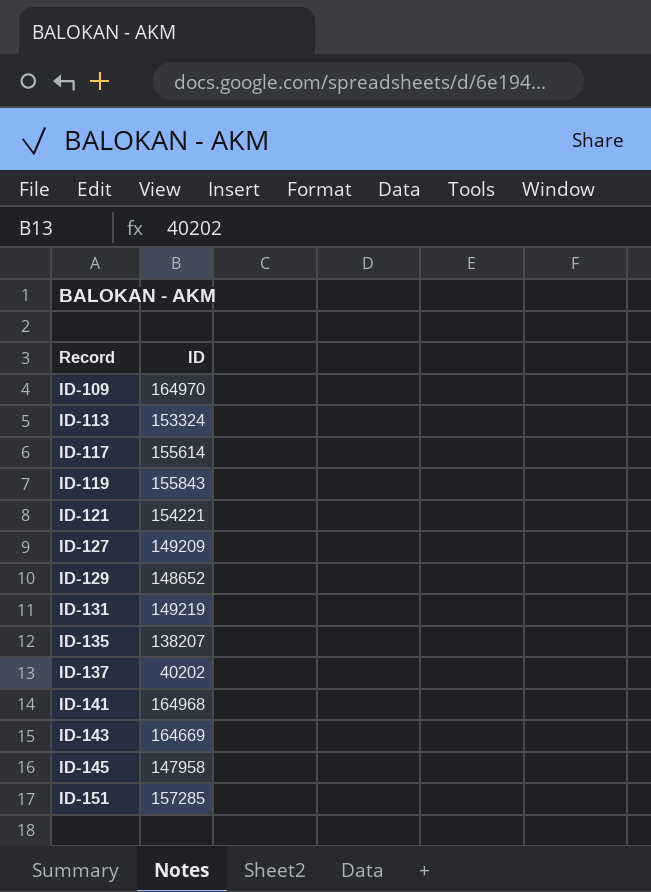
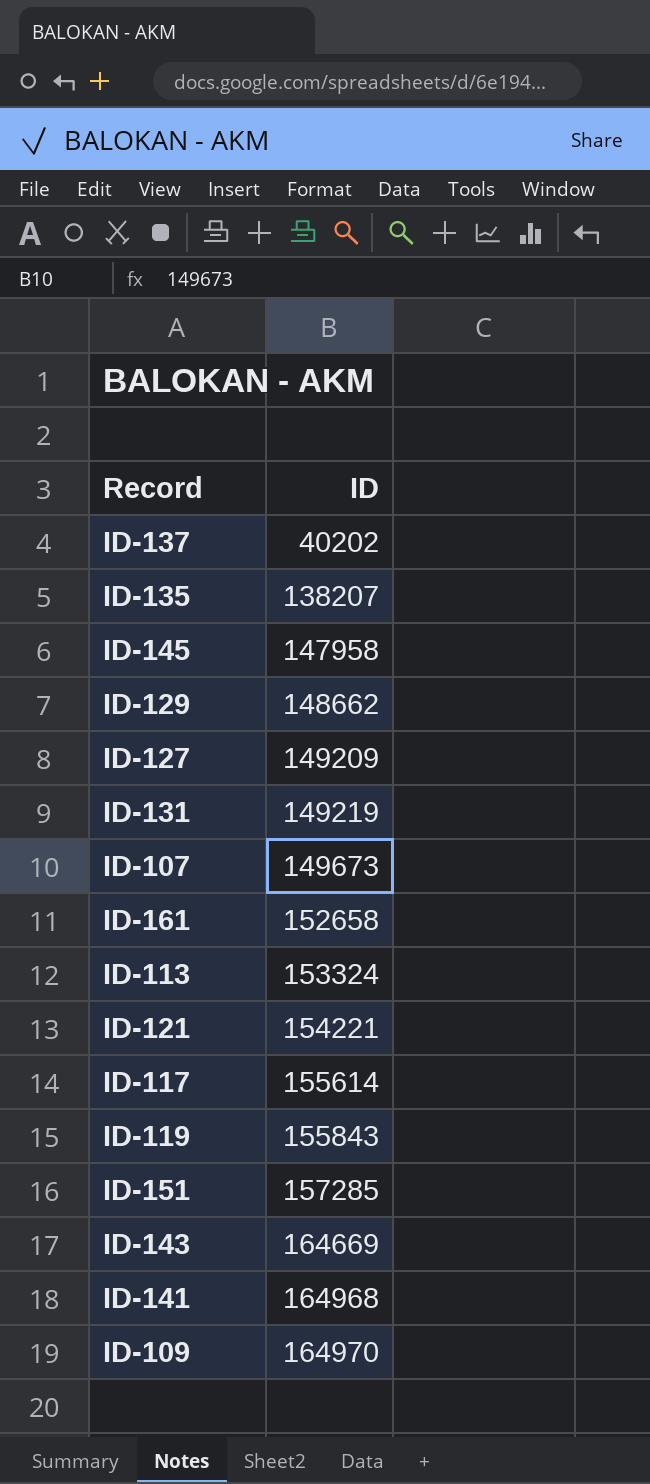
row order: Record ascending -> ID ascending
ID-129 | ID: 148652 -> 148662
row ID-107: none -> 149673
row ID-161: none -> 152658

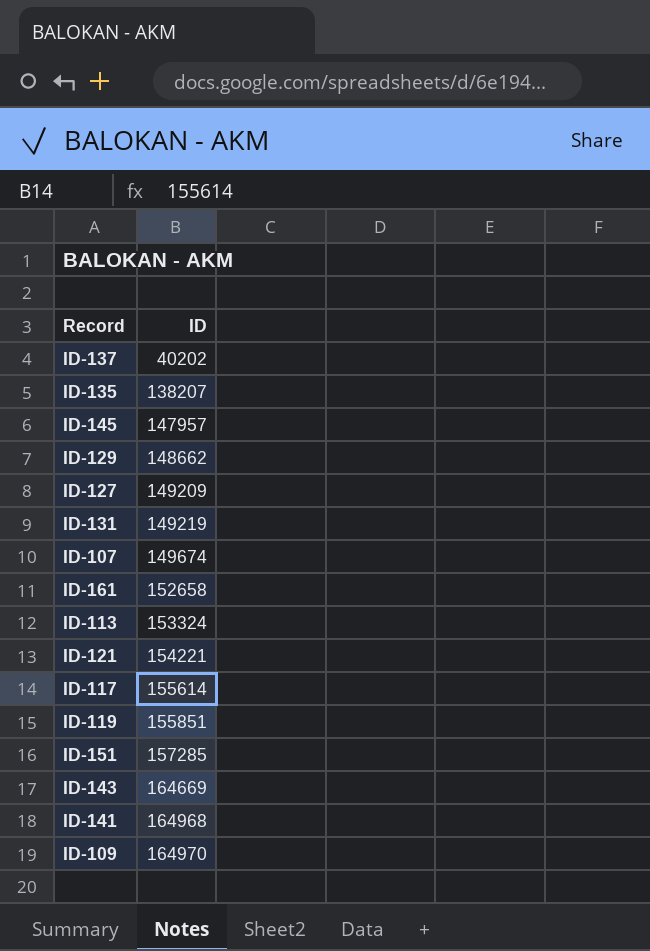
ID-145 | ID: 147958 -> 147957
ID-107 | ID: 149673 -> 149674
ID-119 | ID: 155843 -> 155851

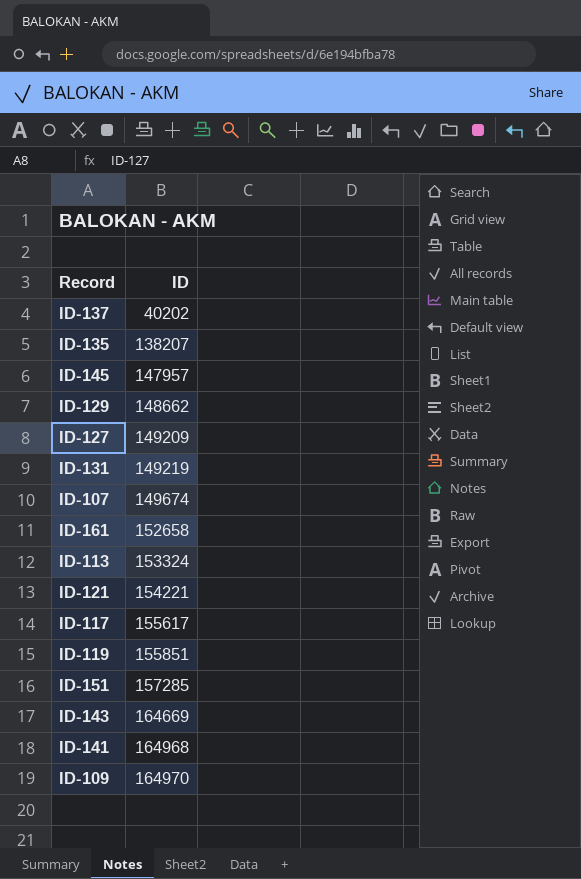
ID-117 | ID: 155614 -> 155617

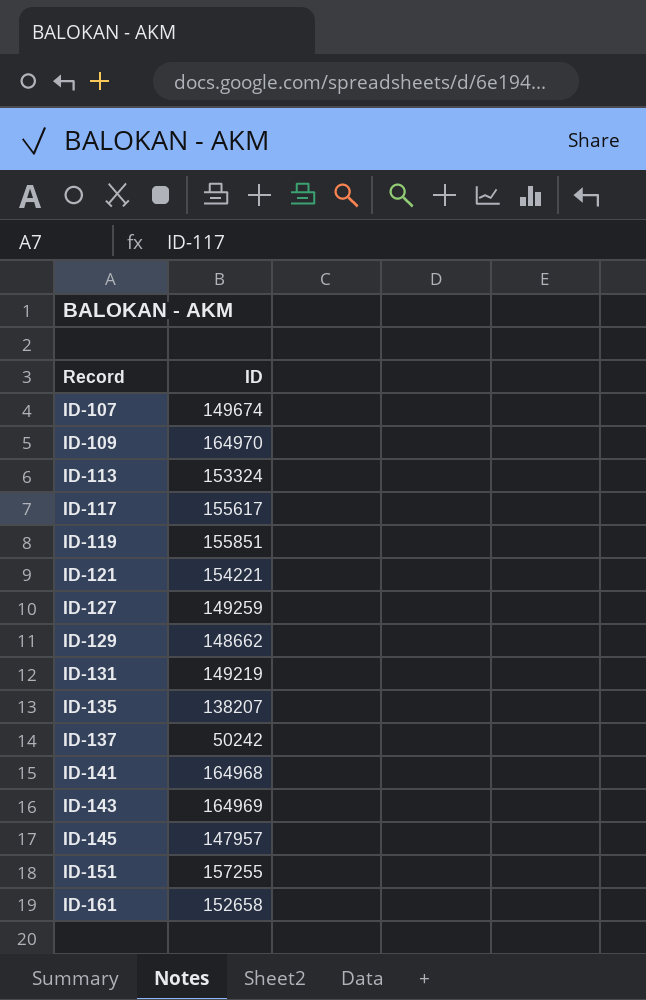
row order: ID ascending -> Record ascending
ID-127 | ID: 149209 -> 149259
ID-137 | ID: 40202 -> 50242
ID-143 | ID: 164669 -> 164969
ID-151 | ID: 157285 -> 157255

